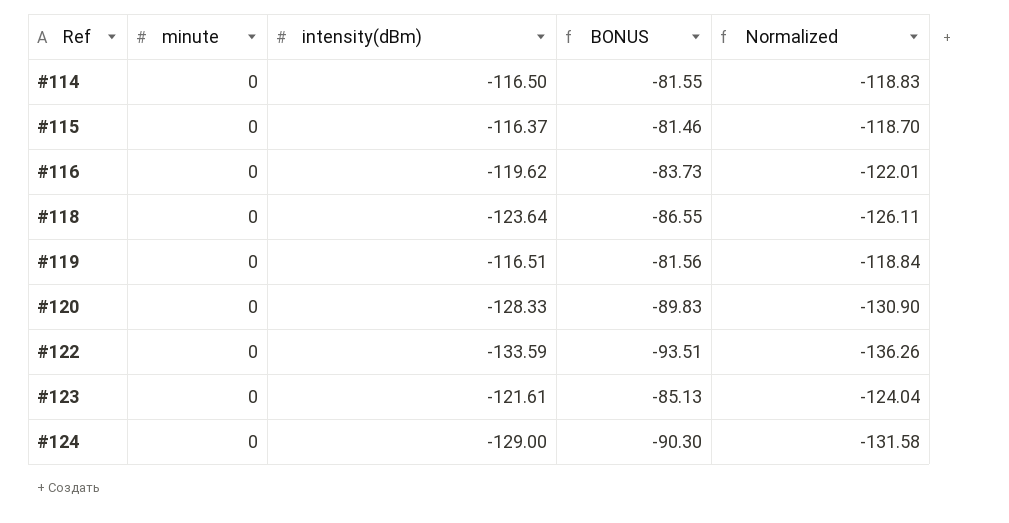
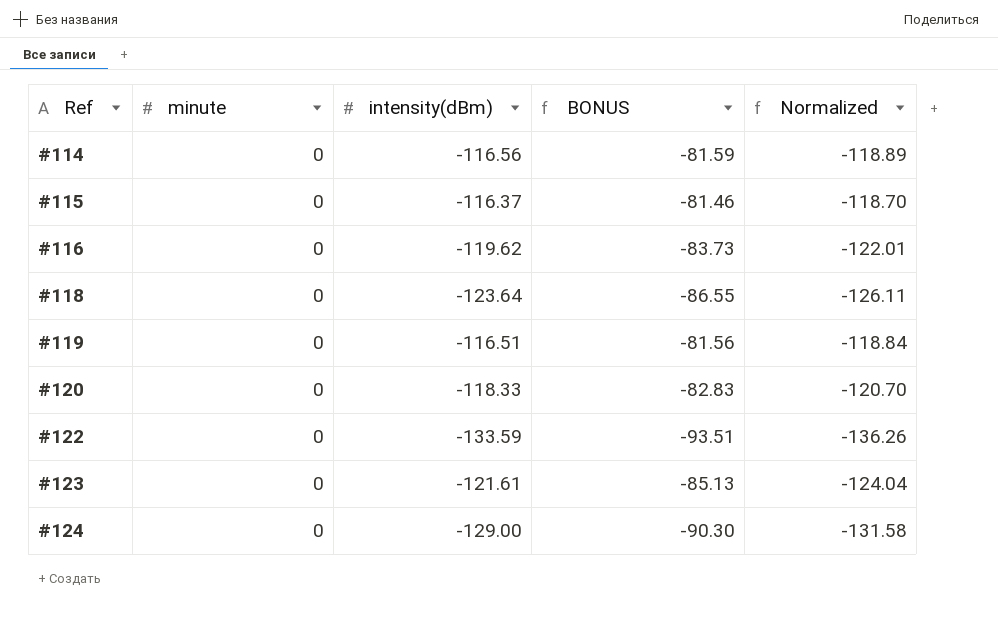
#114 | intensity(dBm): -116.50 -> -116.56
#114 | BONUS: -81.55 -> -81.59
#114 | Normalized: -118.83 -> -118.89
#120 | intensity(dBm): -128.33 -> -118.33
#120 | BONUS: -89.83 -> -82.83
#120 | Normalized: -130.90 -> -120.70

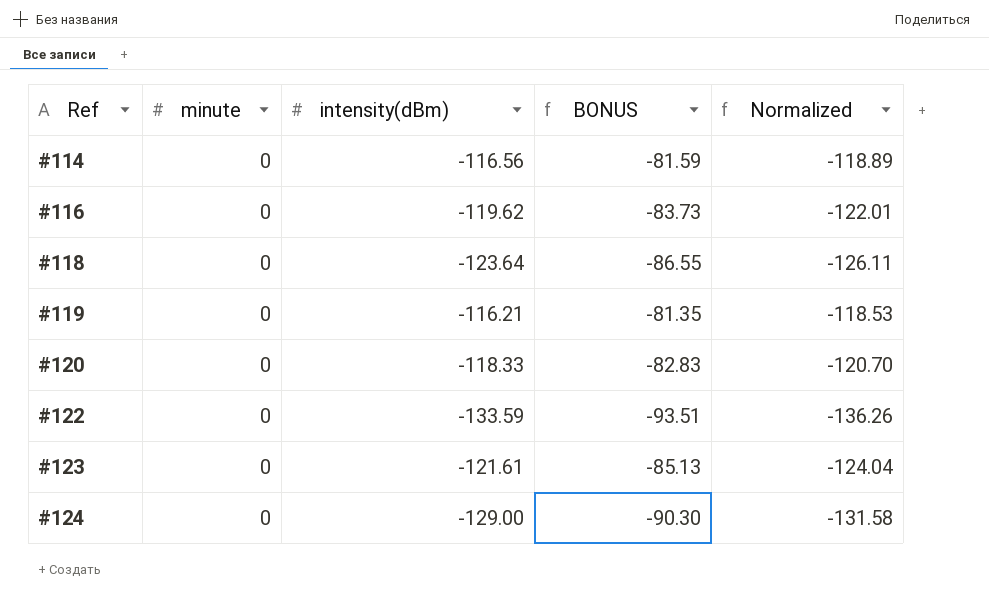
row #115: 0 | -116.37 | -81.46 | -118.70 -> none
#119 | intensity(dBm): -116.51 -> -116.21
#119 | BONUS: -81.56 -> -81.35
#119 | Normalized: -118.84 -> -118.53

